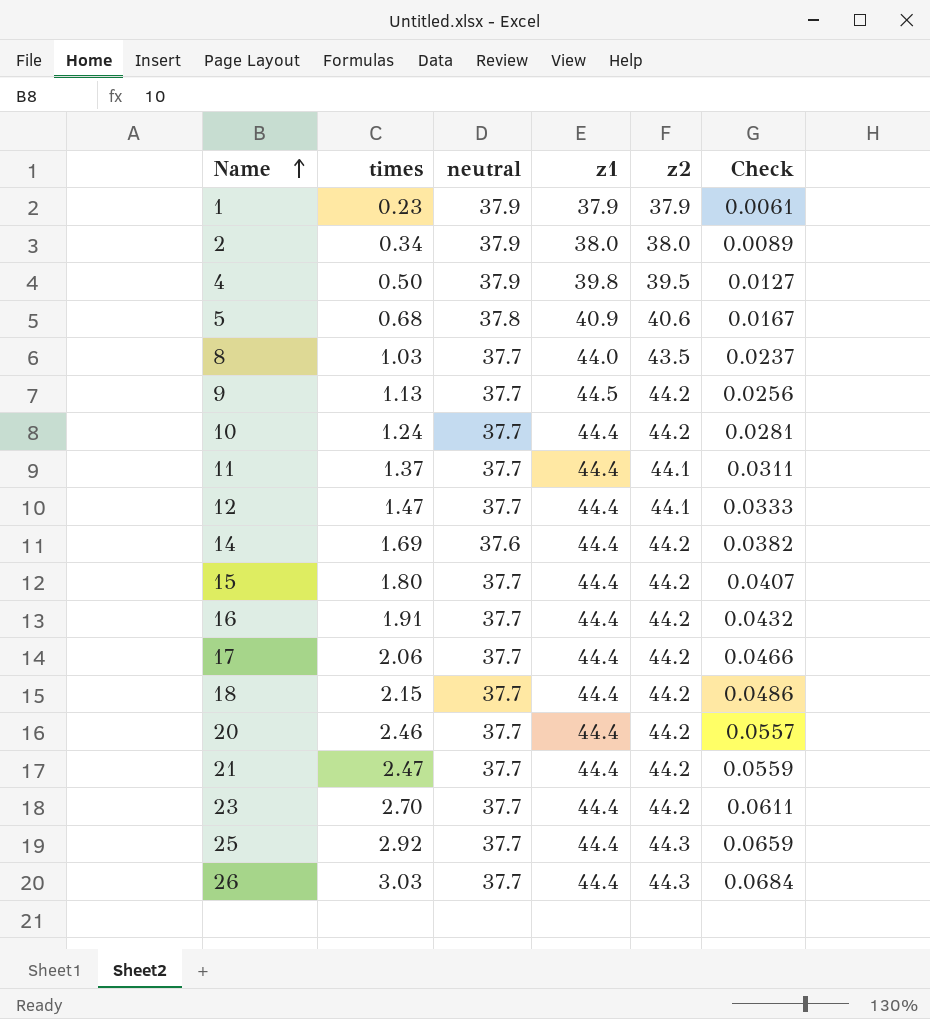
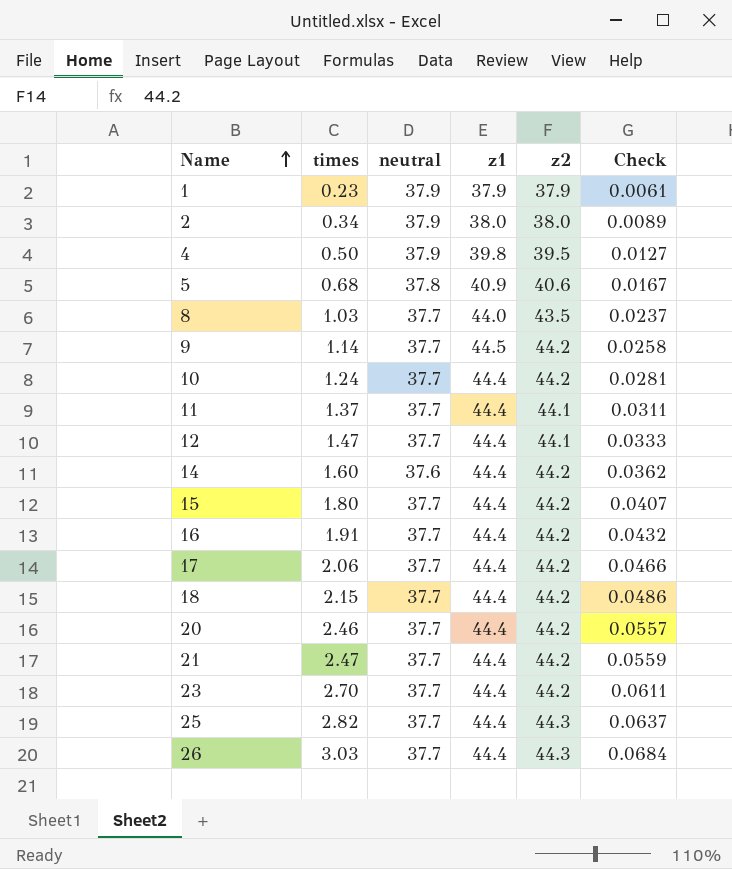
9 | times: 1.13 -> 1.14
9 | Check: 0.0256 -> 0.0258
14 | times: 1.69 -> 1.60
14 | Check: 0.0382 -> 0.0362
25 | times: 2.92 -> 2.82
25 | Check: 0.0659 -> 0.0637

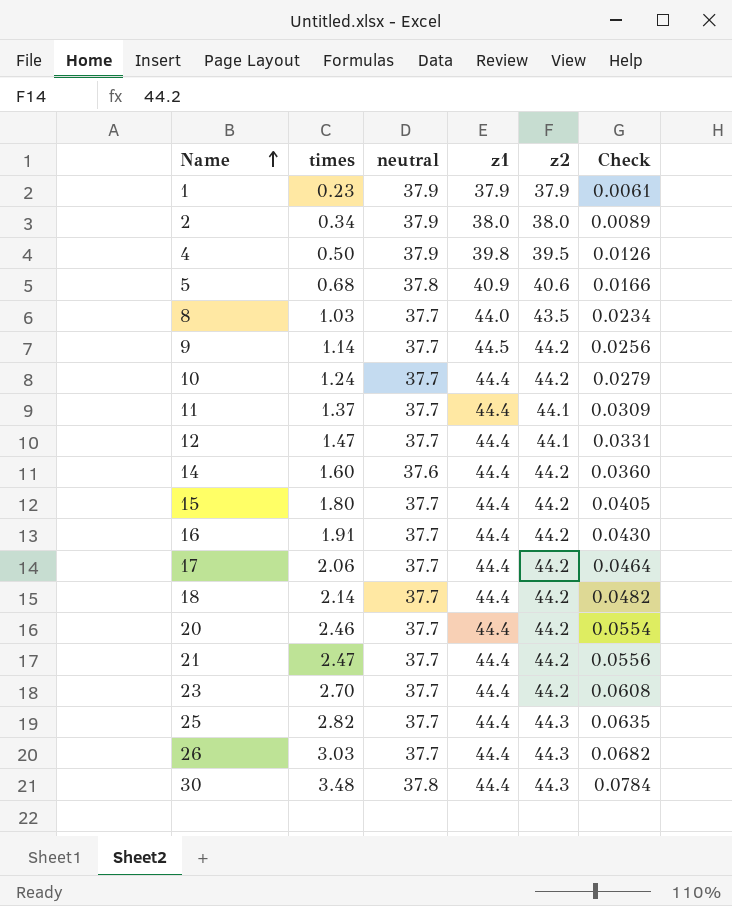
column Check | formula: [times] / [z2] -> [times] / [z1]
18 | times: 2.15 -> 2.14
row 30: none -> 3.48 | 37.8 | 44.4 | 44.3 | 0.0784

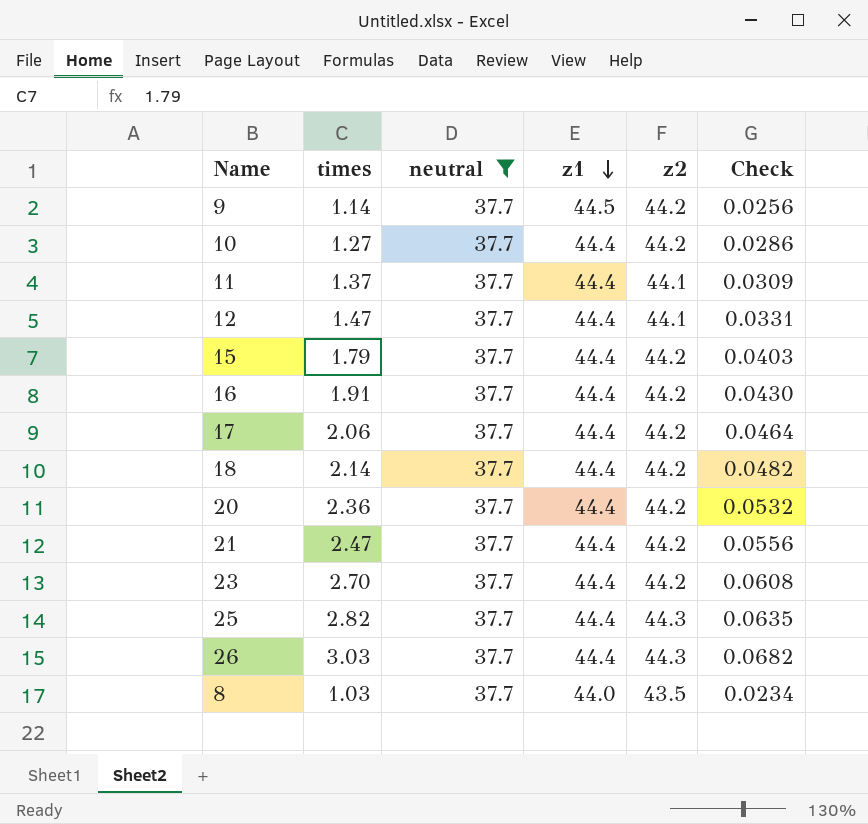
filter: none -> neutral = 37.7
row order: Name ascending -> z1 descending
10 | times: 1.24 -> 1.27
10 | Check: 0.0279 -> 0.0286
15 | times: 1.80 -> 1.79
15 | Check: 0.0405 -> 0.0403
20 | times: 2.46 -> 2.36
20 | Check: 0.0554 -> 0.0532

